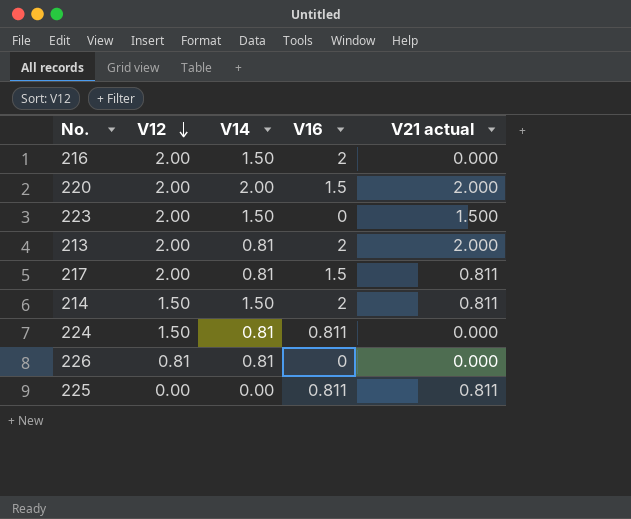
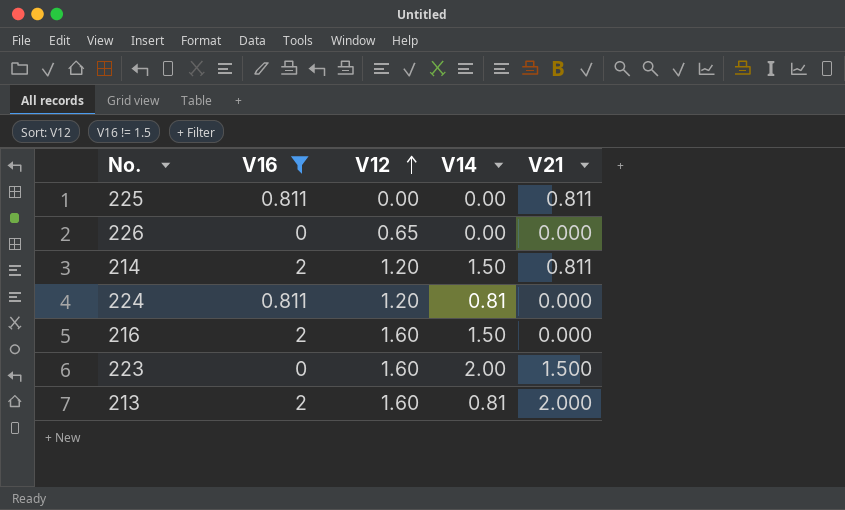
filter: none -> V16 != 1.5
row order: V12 descending -> V12 ascending
column V16 | position: 4 -> 2
column name: V21 actual -> V21
226 | V12: 0.81 -> 0.65
226 | V14: 0.81 -> 0.00
214 | V12: 1.50 -> 1.20
224 | V12: 1.50 -> 1.20
216 | V12: 2.00 -> 1.60
223 | V12: 2.00 -> 1.60
223 | V14: 1.50 -> 2.00
213 | V12: 2.00 -> 1.60

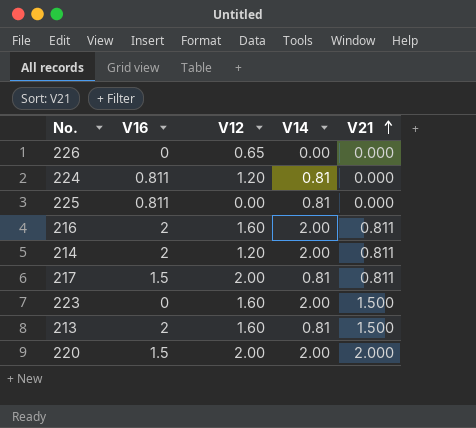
filter: V16 != 1.5 -> none
row order: V12 ascending -> V21 ascending
225 | V14: 0.00 -> 0.81
225 | V21: 0.811 -> 0.000
216 | V14: 1.50 -> 2.00
216 | V21: 0.000 -> 0.811
214 | V14: 1.50 -> 2.00
213 | V21: 2.000 -> 1.500

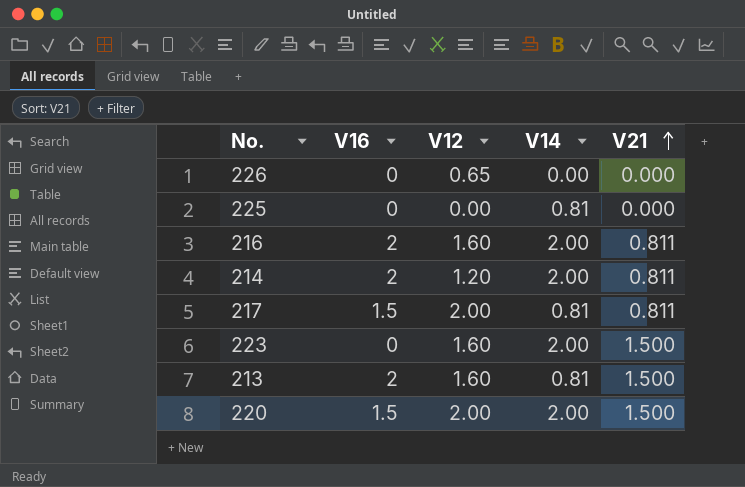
row 224: 0.811 | 1.20 | 0.81 | 0.000 -> none
225 | V16: 0.811 -> 0
220 | V21: 2.000 -> 1.500

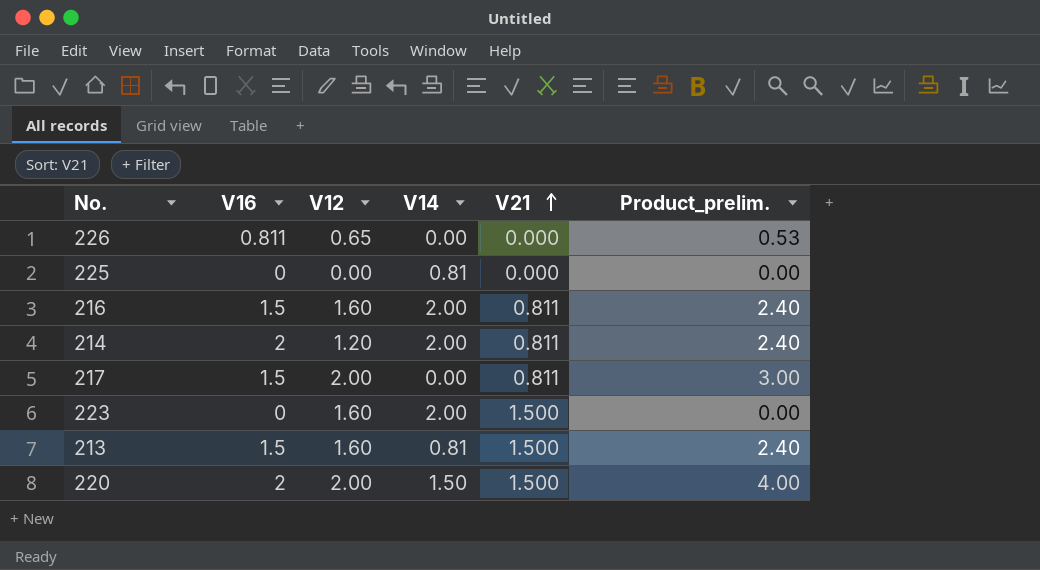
column Product_prelim. | formula: none -> [V16] * [V12]
226 | V16: 0 -> 0.811
216 | V16: 2 -> 1.5
217 | V14: 0.81 -> 0.00
213 | V16: 2 -> 1.5
220 | V16: 1.5 -> 2
220 | V14: 2.00 -> 1.50

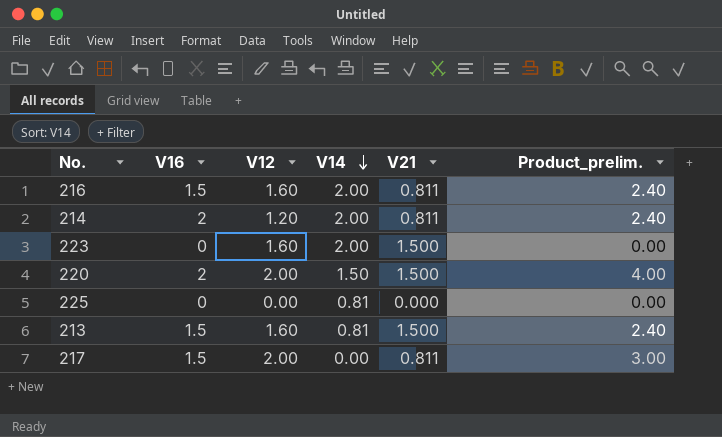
row order: V21 ascending -> V14 descending
row 226: 0.811 | 0.65 | 0.00 | 0.000 | 0.53 -> none

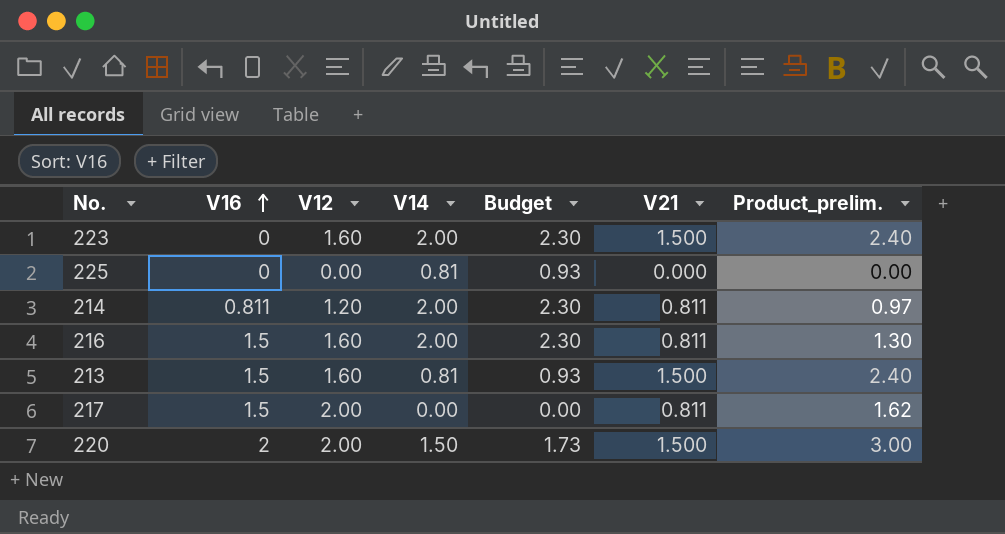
row order: V14 descending -> V16 ascending
column Budget | formula: none -> [V14] * 1.15
column Product_prelim. | formula: [V16] * [V12] -> [V12] * [V21]
214 | V16: 2 -> 0.811

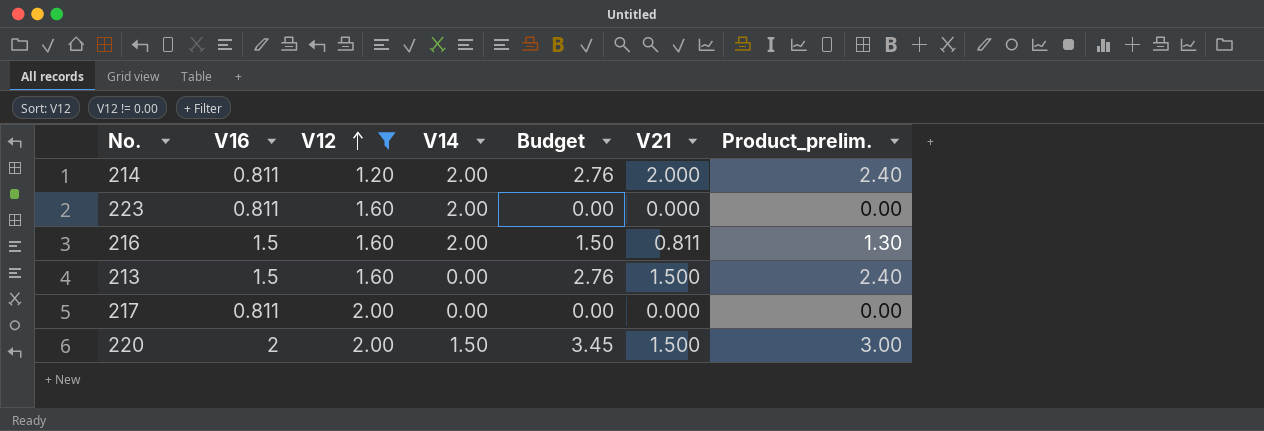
filter: none -> V12 != 0.00
row order: V16 ascending -> V12 ascending
column Budget | formula: [V14] * 1.15 -> [Product_prelim.] * 1.15
214 | V21: 0.811 -> 2.000
214 | Product_prelim.: 0.97 -> 2.40
223 | V16: 0 -> 0.811
223 | V21: 1.500 -> 0.000
223 | Product_prelim.: 2.40 -> 0.00
213 | V14: 0.81 -> 0.00
217 | V16: 1.5 -> 0.811
217 | V21: 0.811 -> 0.000
217 | Product_prelim.: 1.62 -> 0.00

